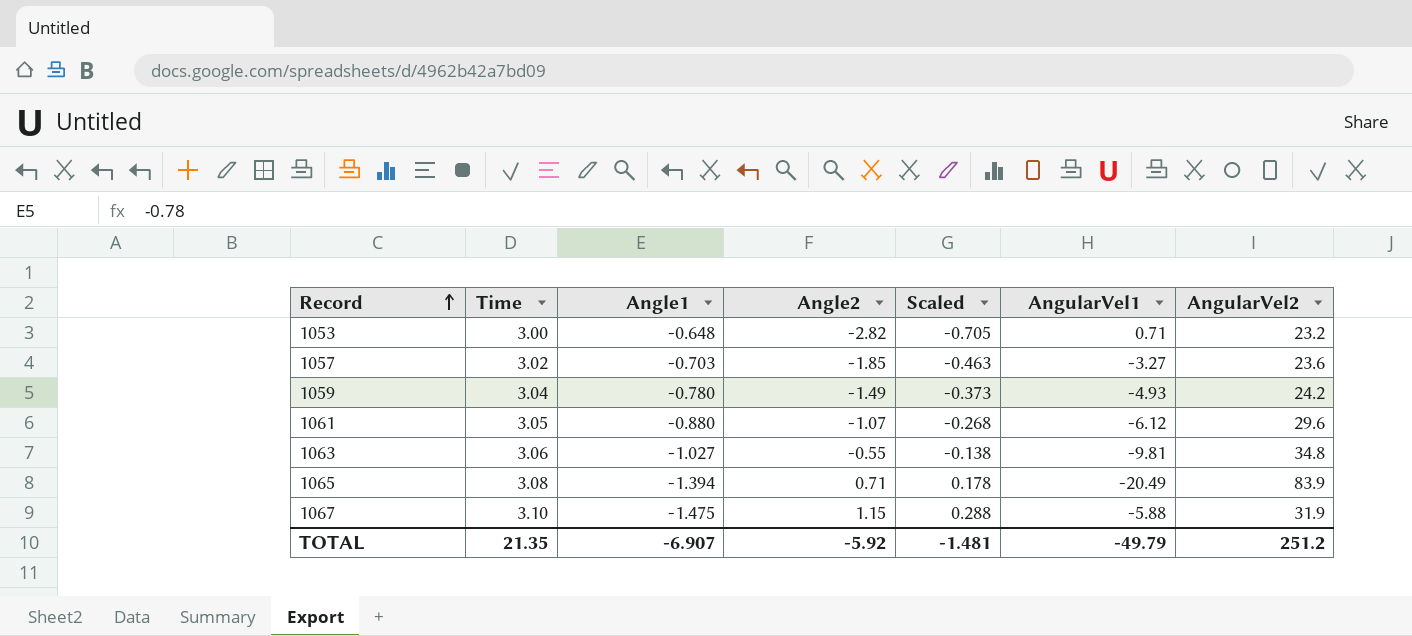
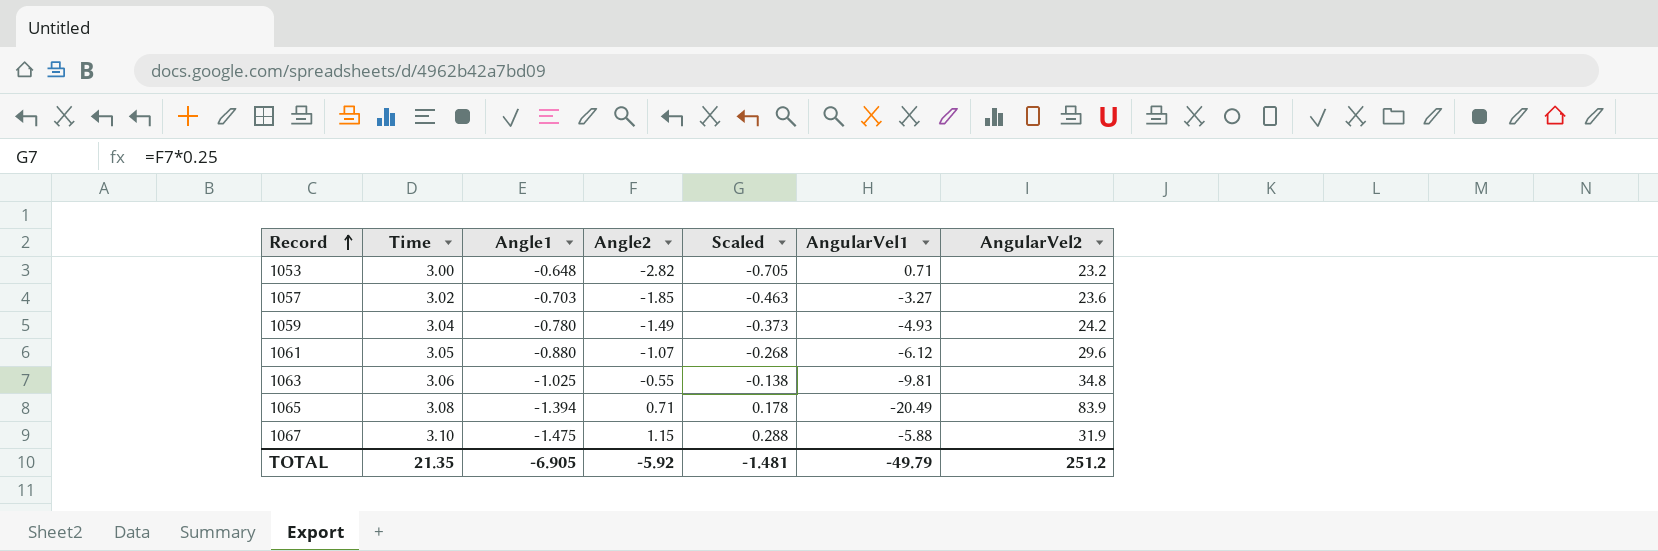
1063 | Angle1: -1.027 -> -1.025
TOTAL | Angle1: -6.907 -> -6.905

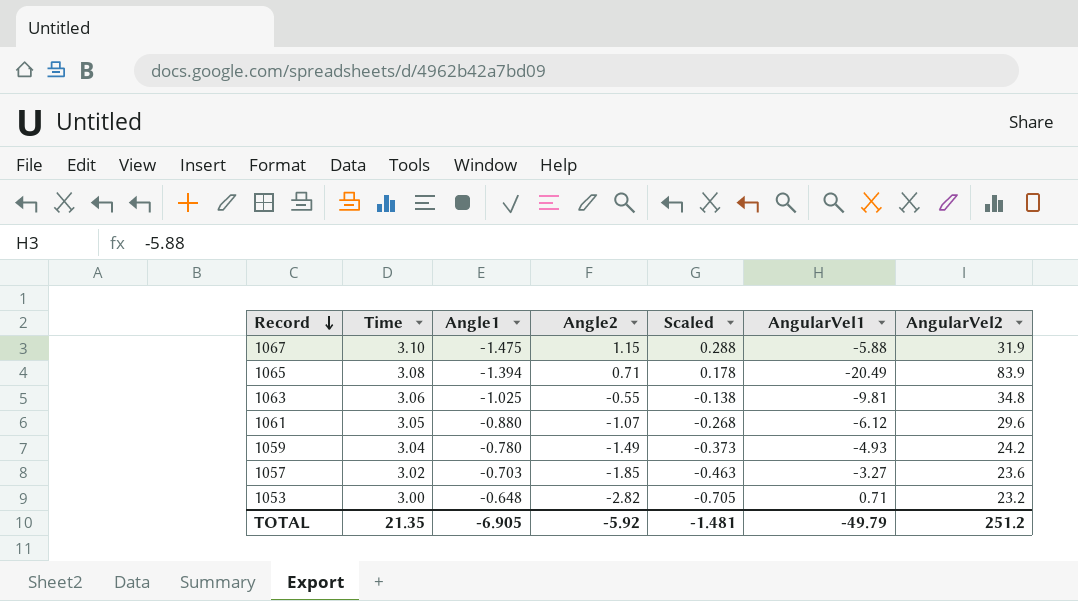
row order: Record ascending -> Record descending

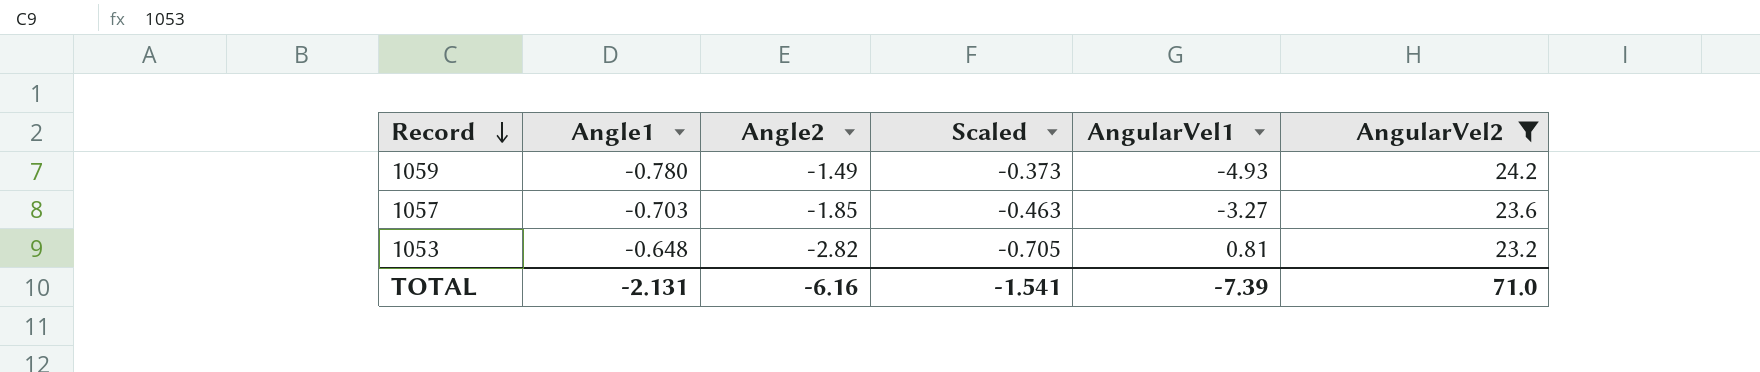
filter: none -> AngularVel2 <= 24.2
column Time | position: 2 -> none
1053 | AngularVel1: 0.71 -> 0.81
TOTAL | Angle1: -6.905 -> -2.131
TOTAL | Angle2: -5.92 -> -6.16
TOTAL | Scaled: -1.481 -> -1.541
TOTAL | AngularVel1: -49.79 -> -7.39
TOTAL | AngularVel2: 251.2 -> 71.0

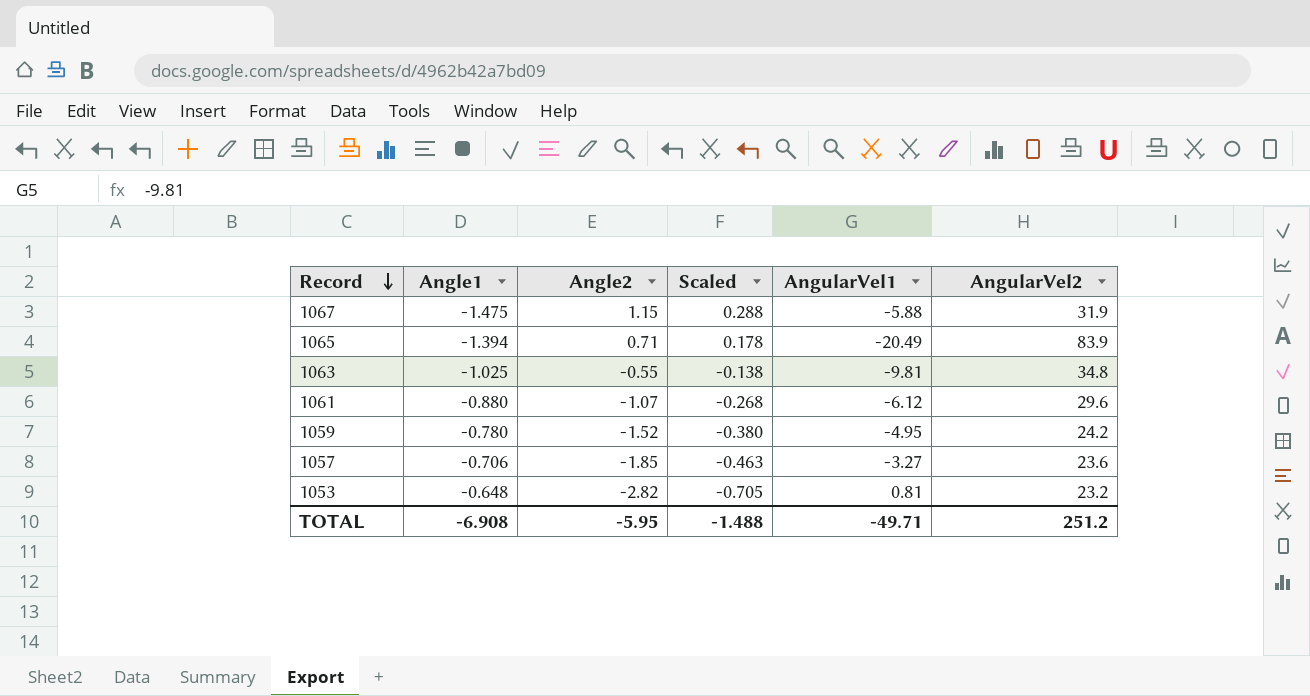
filter: AngularVel2 <= 24.2 -> none
1059 | Angle2: -1.49 -> -1.52
1059 | Scaled: -0.373 -> -0.380
1059 | AngularVel1: -4.93 -> -4.95
1057 | Angle1: -0.703 -> -0.706
TOTAL | Angle1: -2.131 -> -6.908
TOTAL | Angle2: -6.16 -> -5.95
TOTAL | Scaled: -1.541 -> -1.488
TOTAL | AngularVel1: -7.39 -> -49.71
TOTAL | AngularVel2: 71.0 -> 251.2

